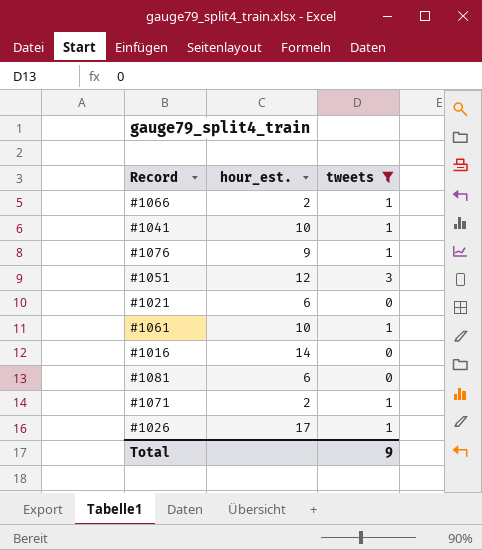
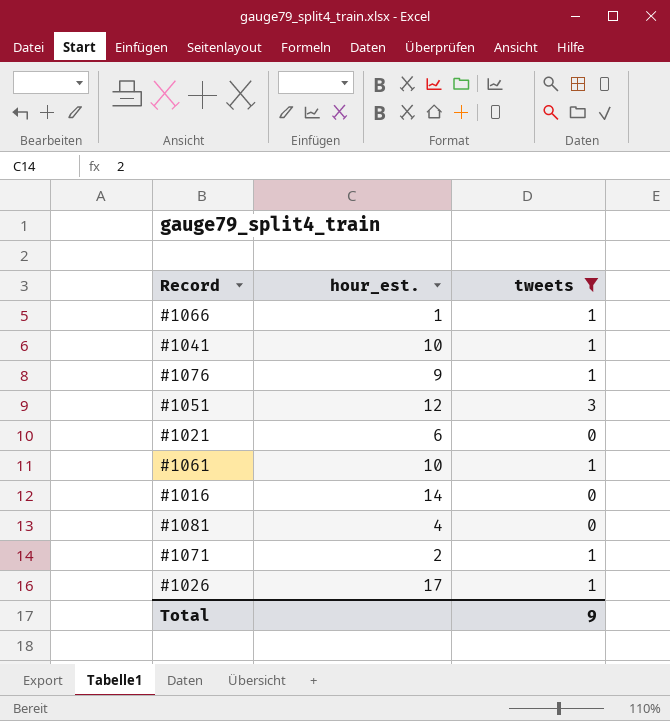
#1066 | hour_est.: 2 -> 1
#1081 | hour_est.: 6 -> 4

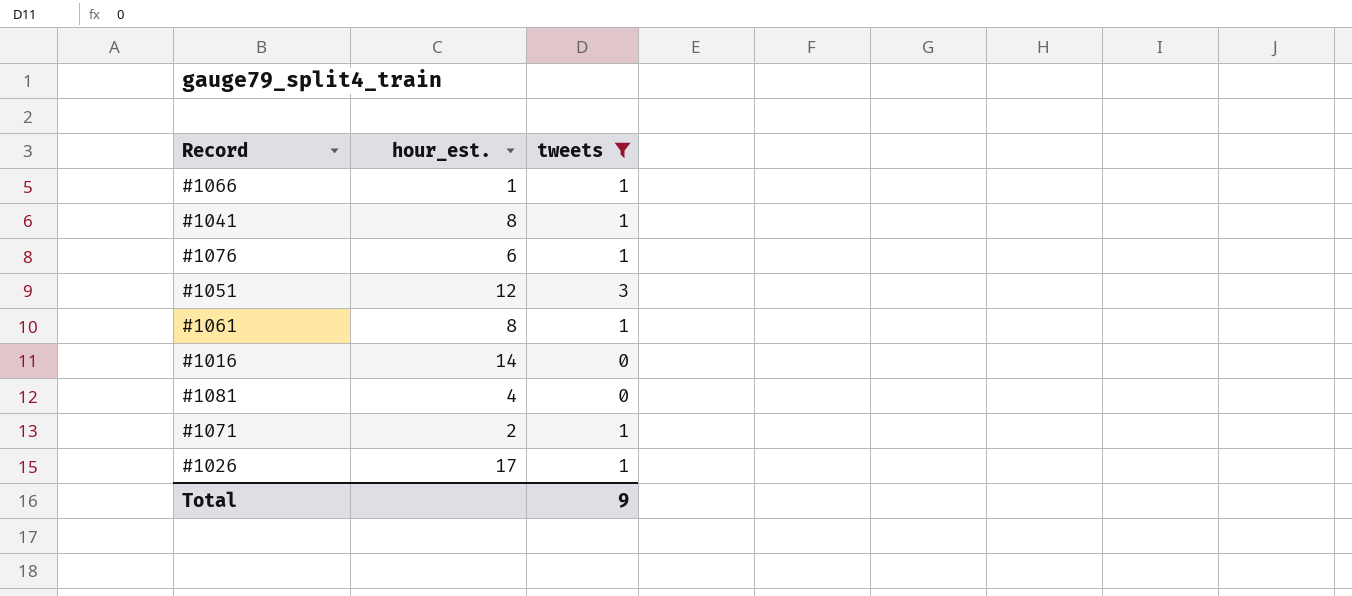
row #1021: 6 | 0 -> none
#1041 | hour_est.: 10 -> 8
#1076 | hour_est.: 9 -> 6
#1061 | hour_est.: 10 -> 8

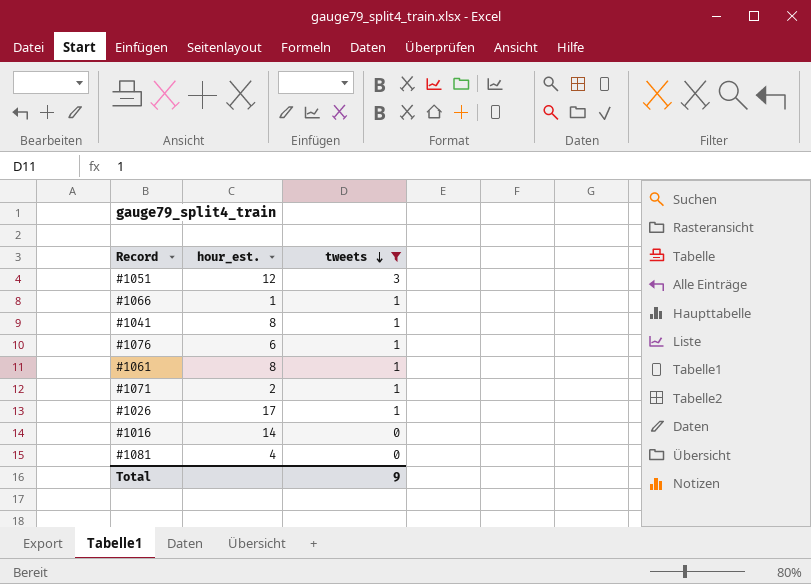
row order: none -> tweets descending

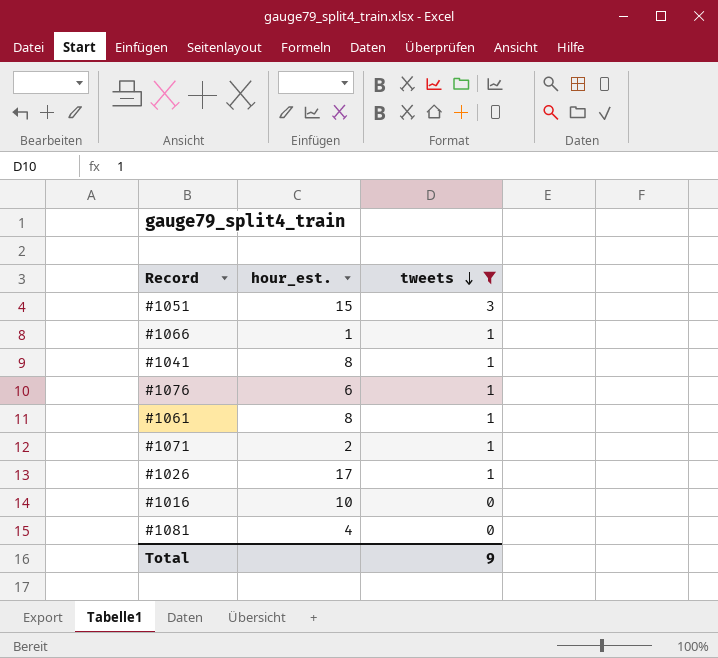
#1051 | hour_est.: 12 -> 15
#1016 | hour_est.: 14 -> 10

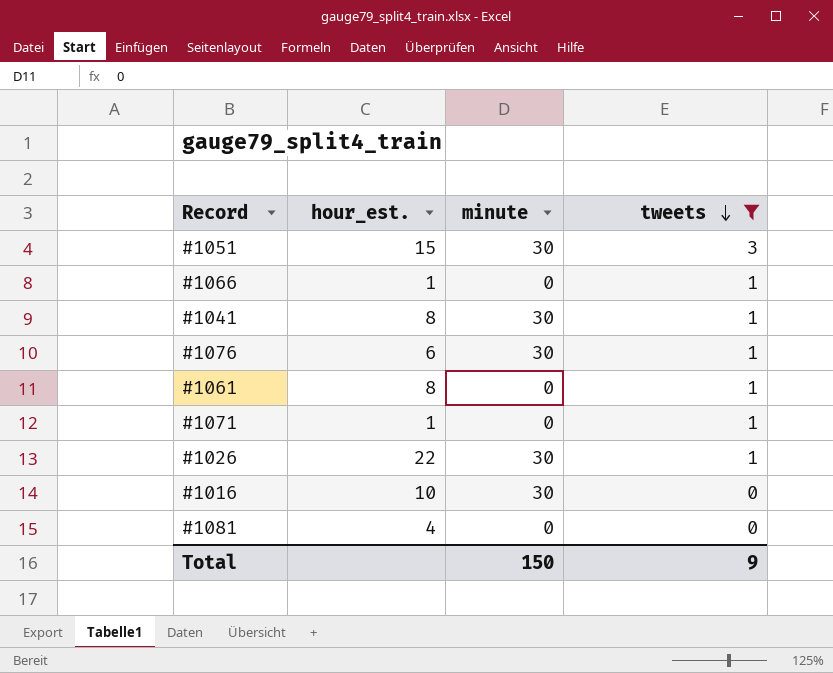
column minute | position: none -> 3
#1071 | hour_est.: 2 -> 1
#1026 | hour_est.: 17 -> 22

